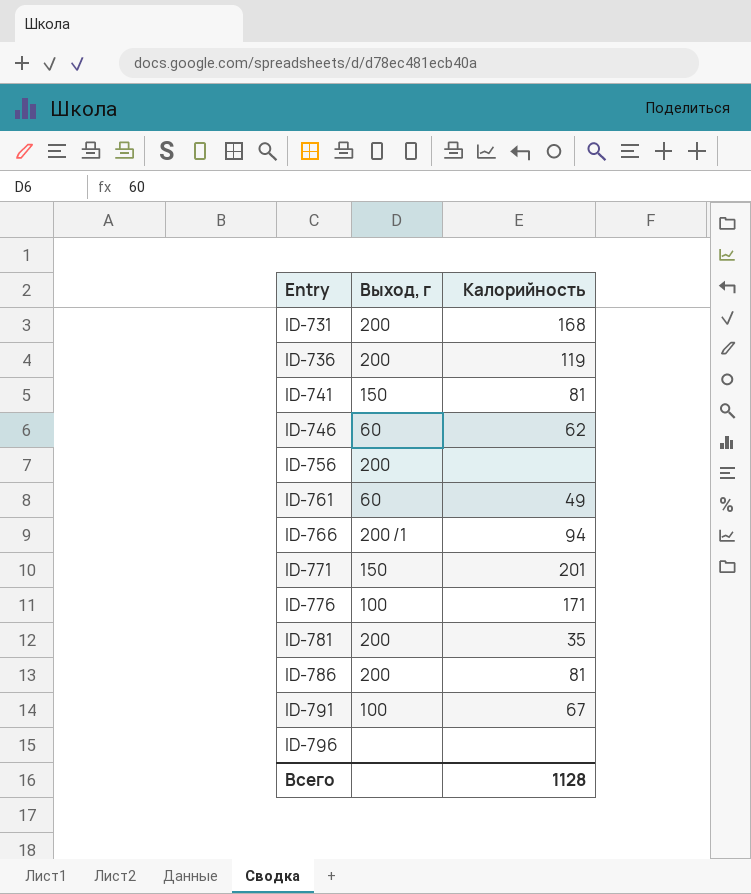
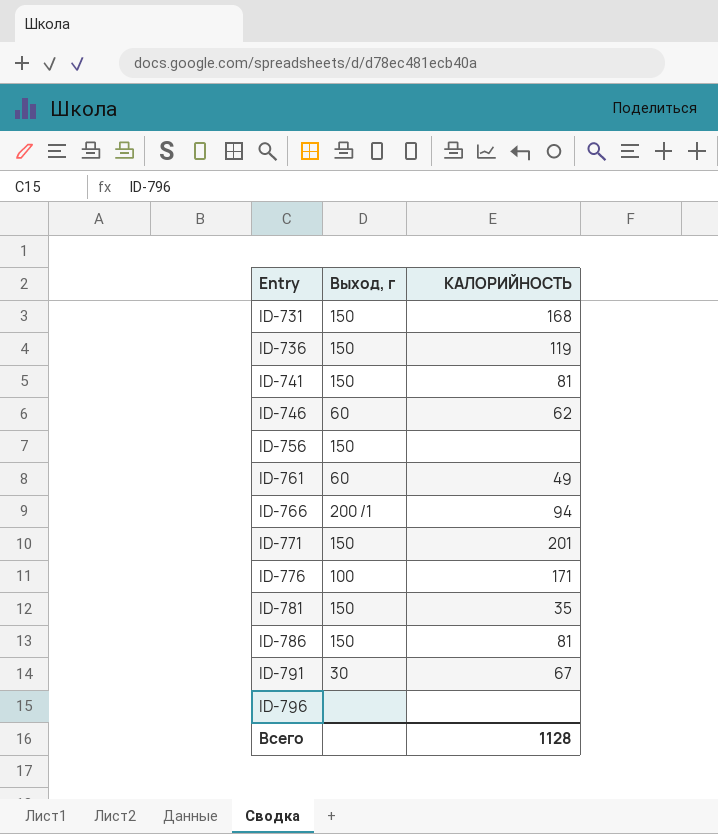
column name: Калорийность -> КАЛОРИЙНОСТЬ
ID-731 | Выход, г: 200 -> 150
ID-736 | Выход, г: 200 -> 150
ID-756 | Выход, г: 200 -> 150
ID-781 | Выход, г: 200 -> 150
ID-786 | Выход, г: 200 -> 150
ID-791 | Выход, г: 100 -> 30

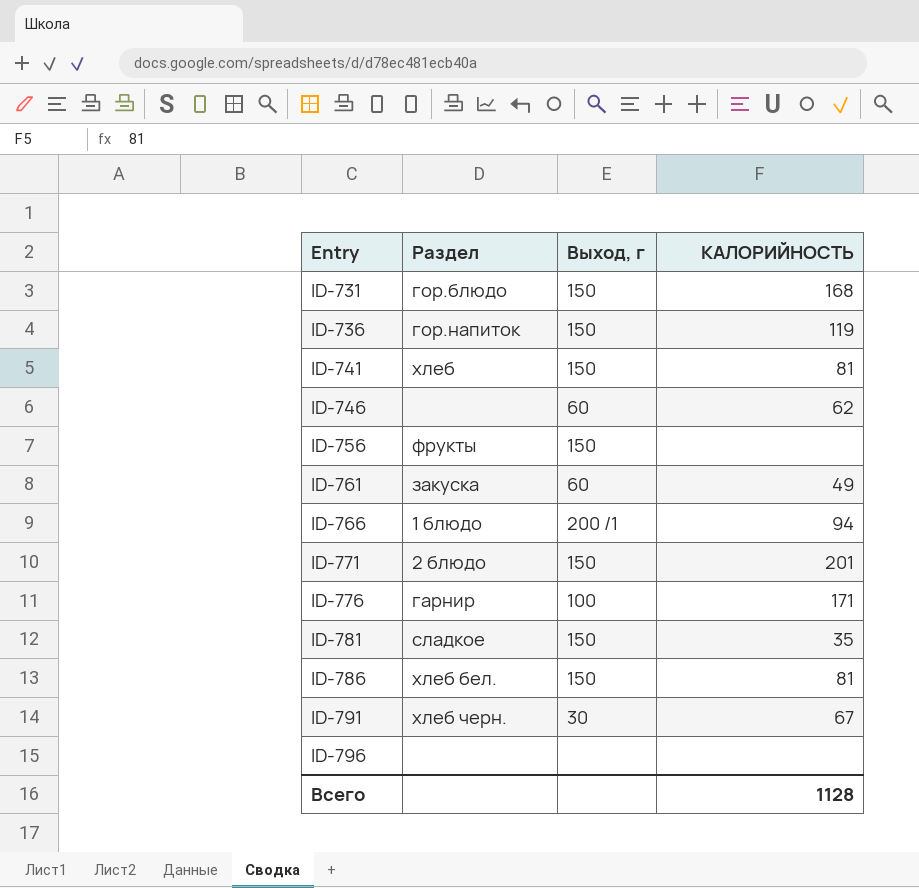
column Раздел | position: none -> 2

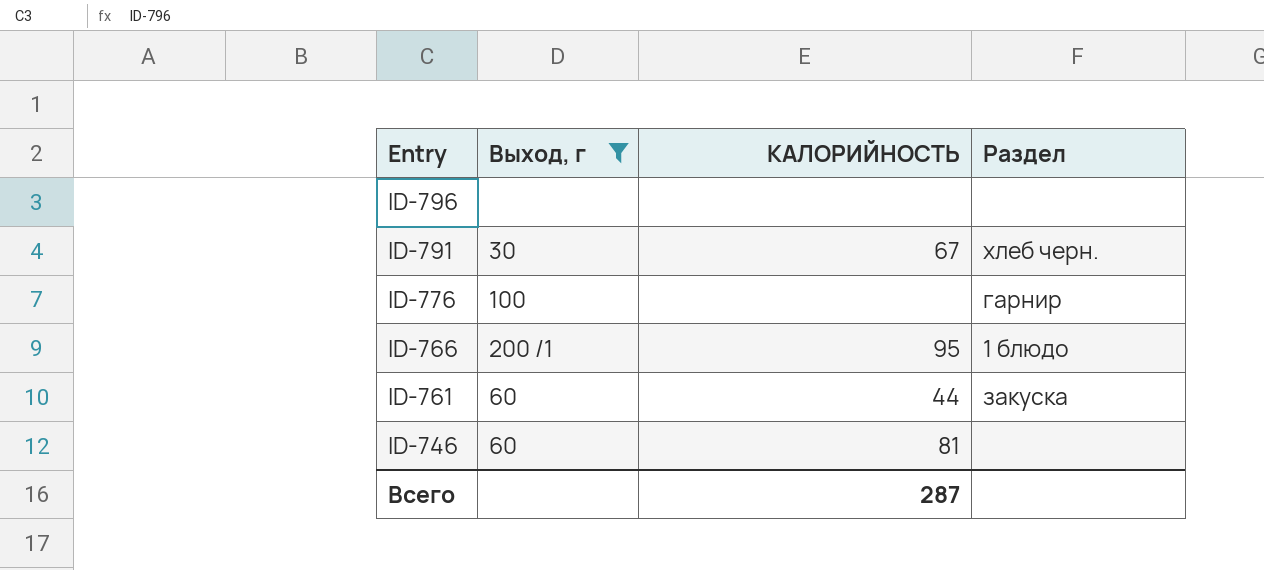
filter: none -> Выход, г != 150
row order: Entry ascending -> Entry descending
column Раздел | position: 2 -> 4
ID-776 | КАЛОРИЙНОСТЬ: 171 -> none
ID-766 | КАЛОРИЙНОСТЬ: 94 -> 95
ID-761 | КАЛОРИЙНОСТЬ: 49 -> 44
ID-746 | КАЛОРИЙНОСТЬ: 62 -> 81
Всего | КАЛОРИЙНОСТЬ: 1128 -> 287

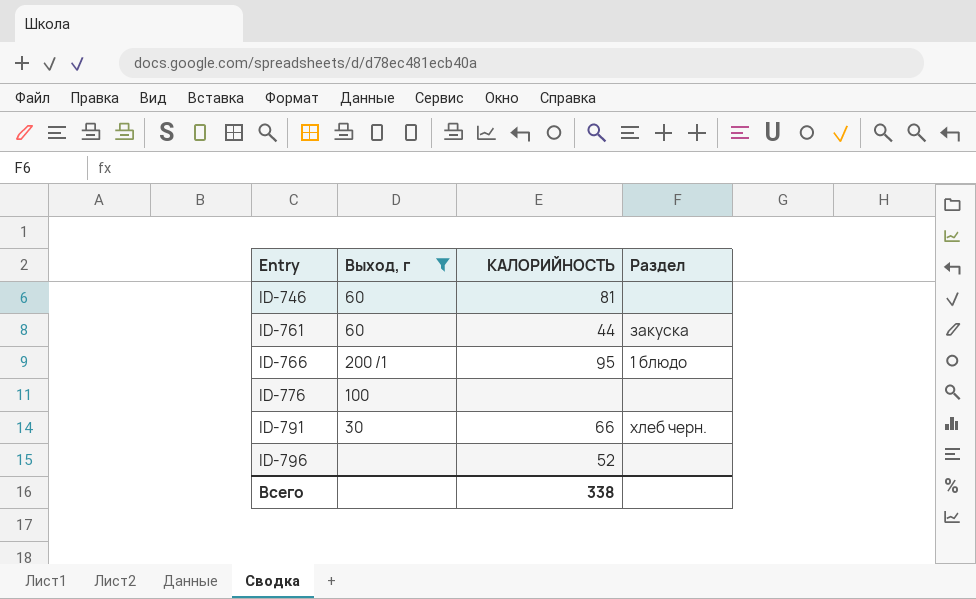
row order: Entry descending -> Entry ascending
ID-776 | Раздел: гарнир -> none
ID-791 | КАЛОРИЙНОСТЬ: 67 -> 66
ID-796 | КАЛОРИЙНОСТЬ: none -> 52
Всего | КАЛОРИЙНОСТЬ: 287 -> 338

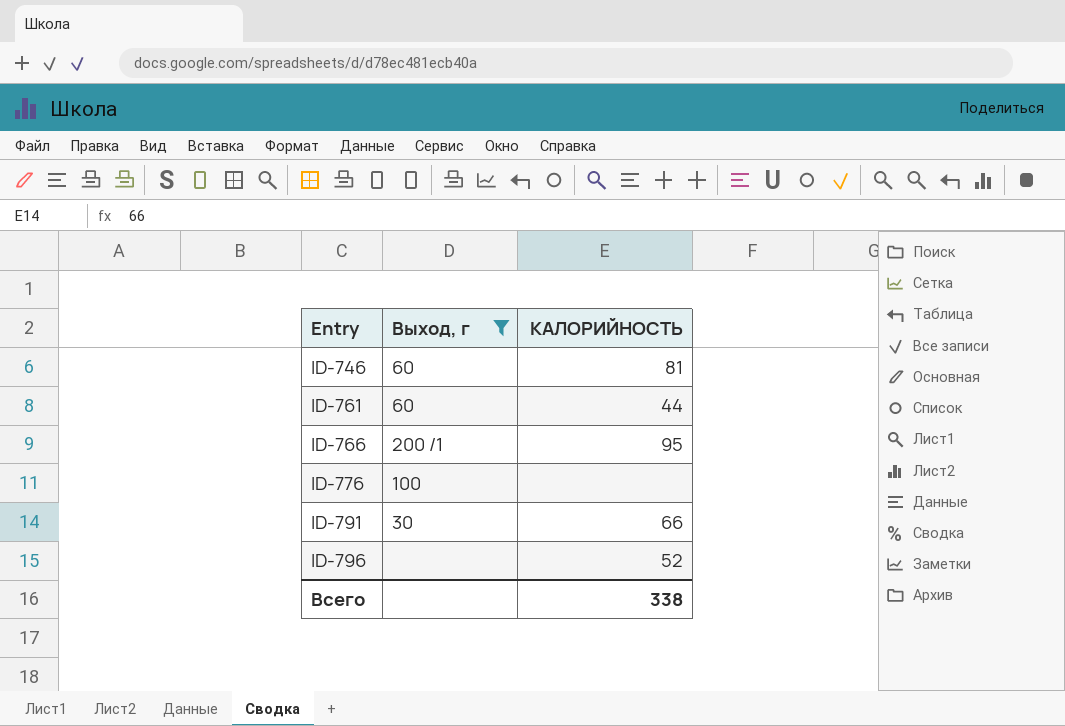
column Раздел | position: 4 -> none

